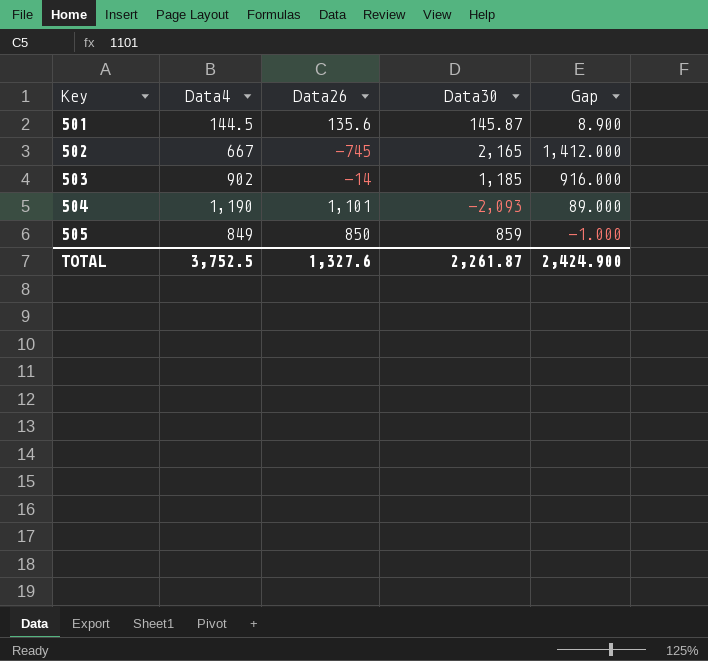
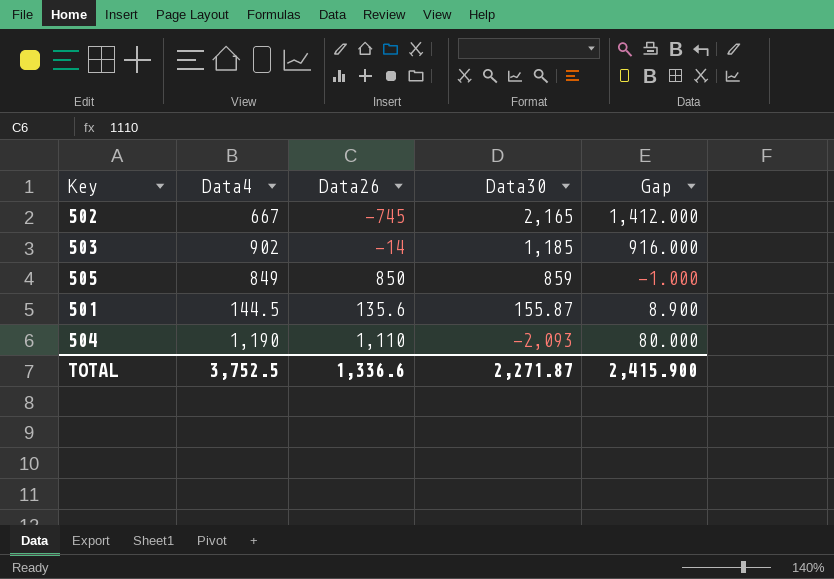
row order: Key ascending -> Data30 descending
501 | Data30: 145.87 -> 155.87
504 | Data26: 1,101 -> 1,110
504 | Gap: 89.000 -> 80.000
TOTAL | Data26: 1,327.6 -> 1,336.6
TOTAL | Data30: 2,261.87 -> 2,271.87
TOTAL | Gap: 2,424.900 -> 2,415.900

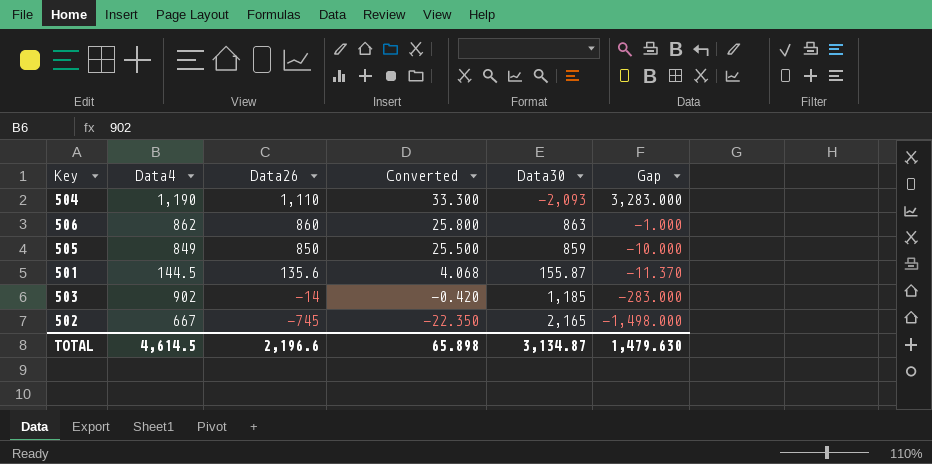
row order: Data30 descending -> Data26 descending
column Converted | formula: none -> [Data26] * 0.03
column Gap | formula: [Data4] - [Data26] -> [Data4] - [Data30]
row 506: none -> 862 | 860 | 25.800 | 863 | -1.000
TOTAL | Data4: 3,752.5 -> 4,614.5
TOTAL | Data26: 1,336.6 -> 2,196.6
TOTAL | Data30: 2,271.87 -> 3,134.87
TOTAL | Gap: 2,415.900 -> 1,479.630

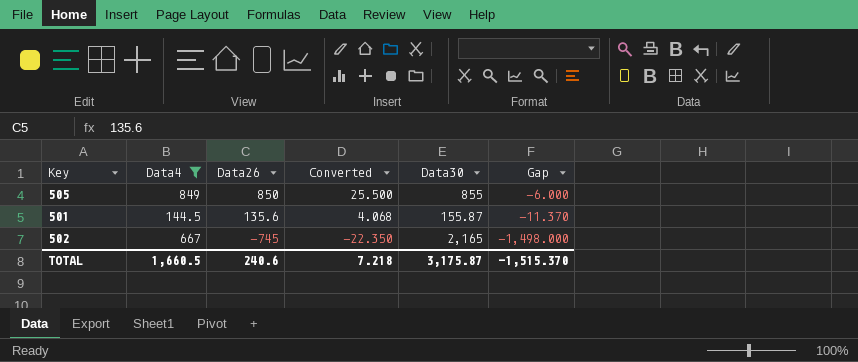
filter: none -> Data4 <= 849
505 | Data30: 859 -> 855
505 | Gap: -10.000 -> -6.000
TOTAL | Data4: 4,614.5 -> 1,660.5
TOTAL | Data26: 2,196.6 -> 240.6
TOTAL | Converted: 65.898 -> 7.218
TOTAL | Data30: 3,134.87 -> 3,175.87
TOTAL | Gap: 1,479.630 -> -1,515.370

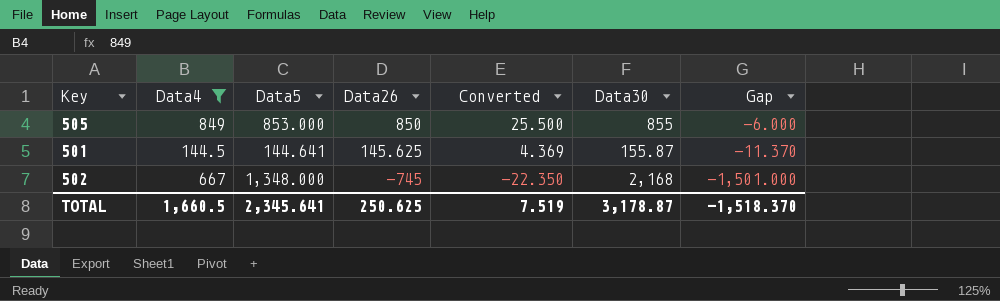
column Data5 | position: none -> 3
501 | Data26: 135.6 -> 145.625
501 | Converted: 4.068 -> 4.369
502 | Data30: 2,165 -> 2,168
502 | Gap: -1,498.000 -> -1,501.000
TOTAL | Data26: 240.6 -> 250.625
TOTAL | Converted: 7.218 -> 7.519
TOTAL | Data30: 3,175.87 -> 3,178.87
TOTAL | Gap: -1,515.370 -> -1,518.370

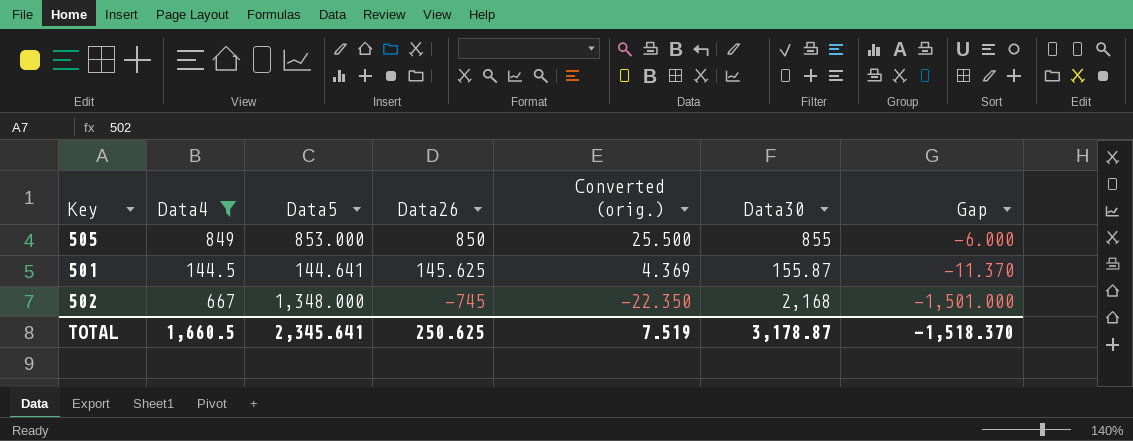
column name: Converted -> Converted (orig.)

